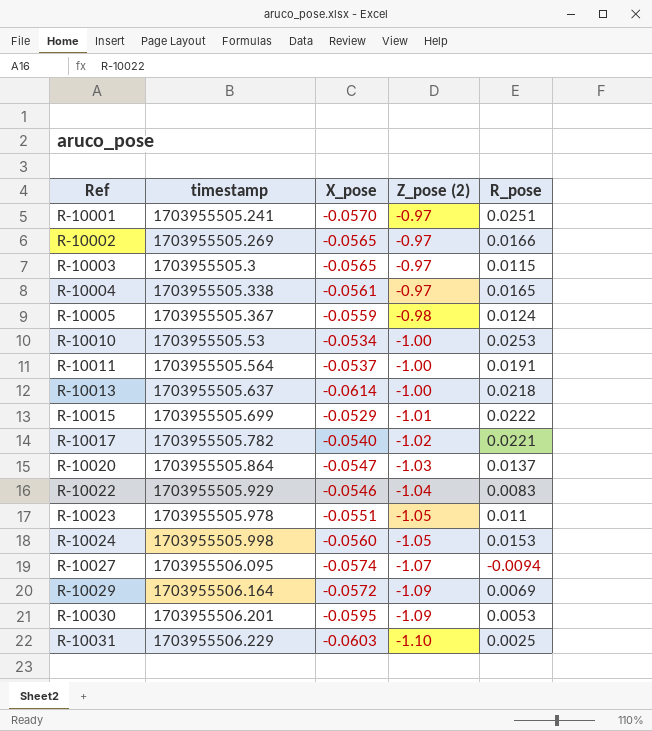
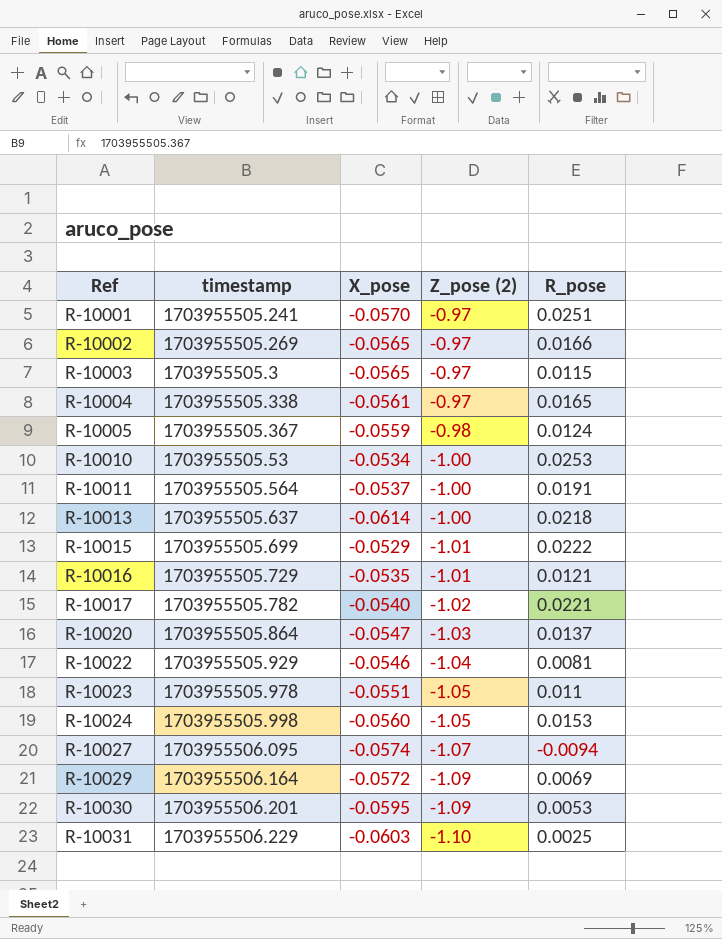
row R-10016: none -> 1703955505.729 | -0.0535 | -1.01 | 0.0121
R-10022 | R_pose: 0.0083 -> 0.0081

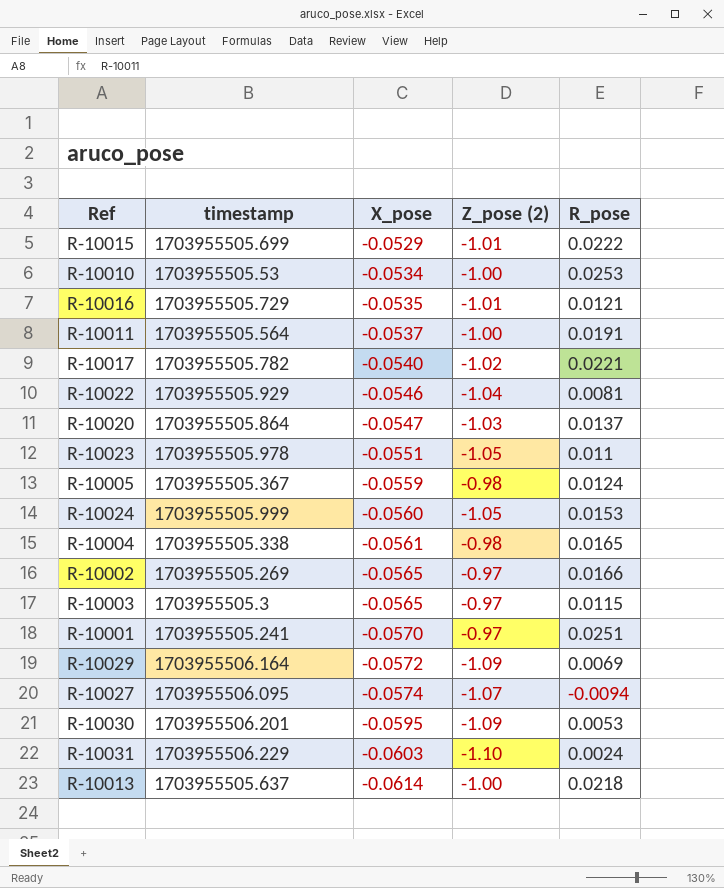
row order: Ref ascending -> X_pose descending
R-10024 | timestamp: 1703955505.998 -> 1703955505.999
R-10004 | Z_pose (2): -0.97 -> -0.98
R-10031 | R_pose: 0.0025 -> 0.0024

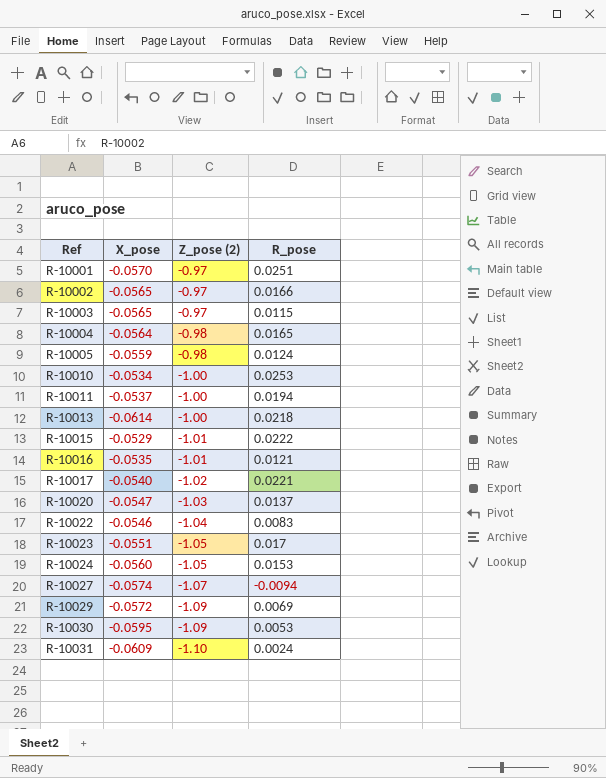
row order: X_pose descending -> Ref ascending
column timestamp | position: 2 -> none
R-10004 | X_pose: -0.0561 -> -0.0564
R-10011 | R_pose: 0.0191 -> 0.0194
R-10022 | R_pose: 0.0081 -> 0.0083
R-10023 | R_pose: 0.011 -> 0.017
R-10031 | X_pose: -0.0603 -> -0.0609

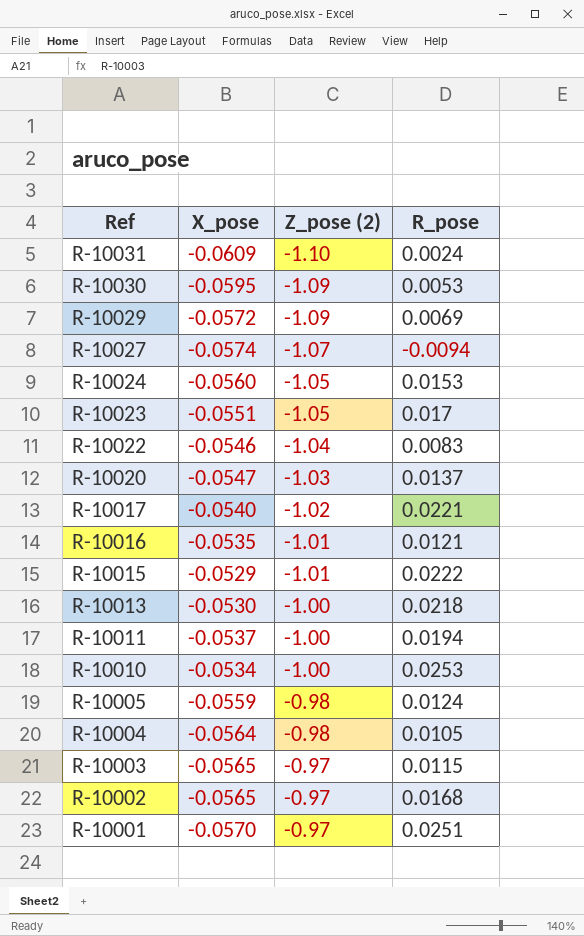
row order: Ref ascending -> Ref descending
R-10013 | X_pose: -0.0614 -> -0.0530
R-10004 | R_pose: 0.0165 -> 0.0105
R-10002 | R_pose: 0.0166 -> 0.0168

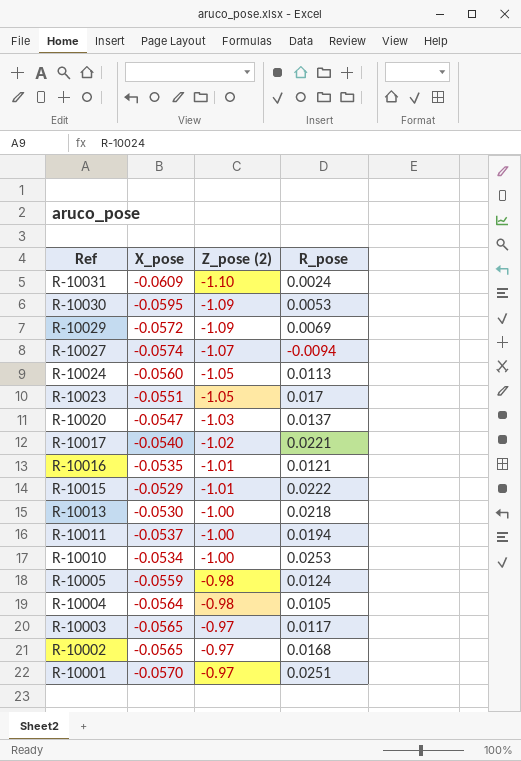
row R-10022: -0.0546 | -1.04 | 0.0083 -> none
R-10024 | R_pose: 0.0153 -> 0.0113
R-10003 | R_pose: 0.0115 -> 0.0117

